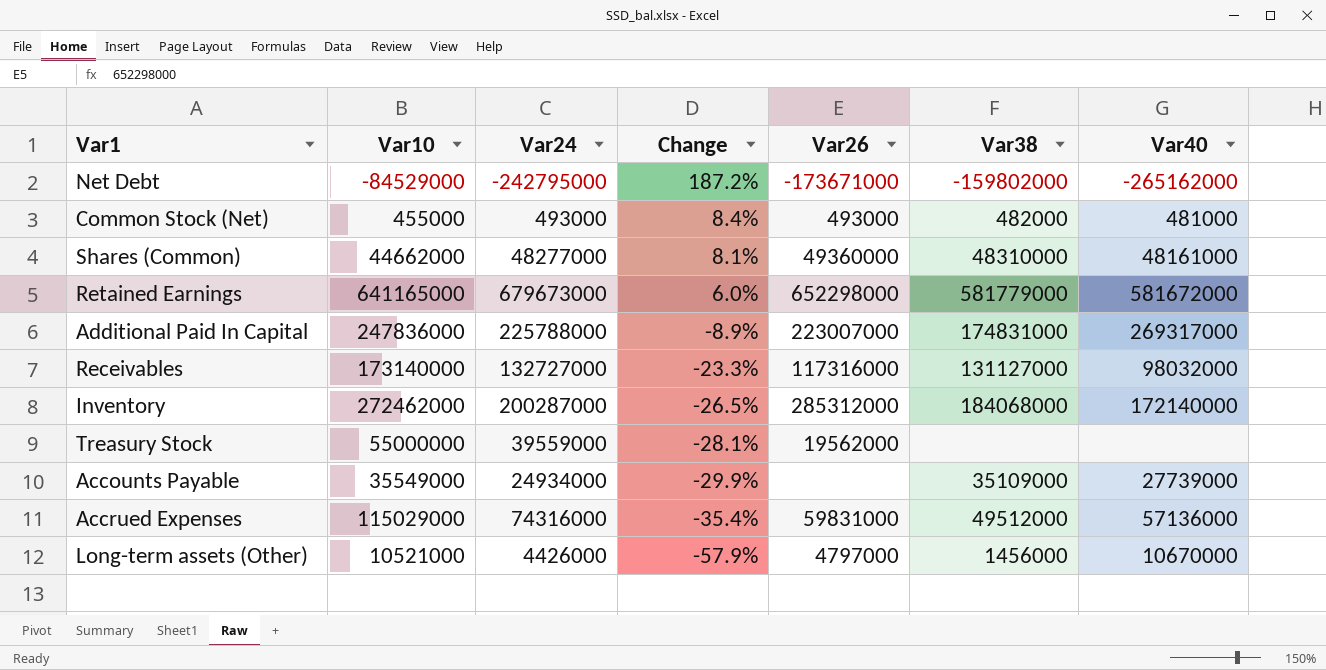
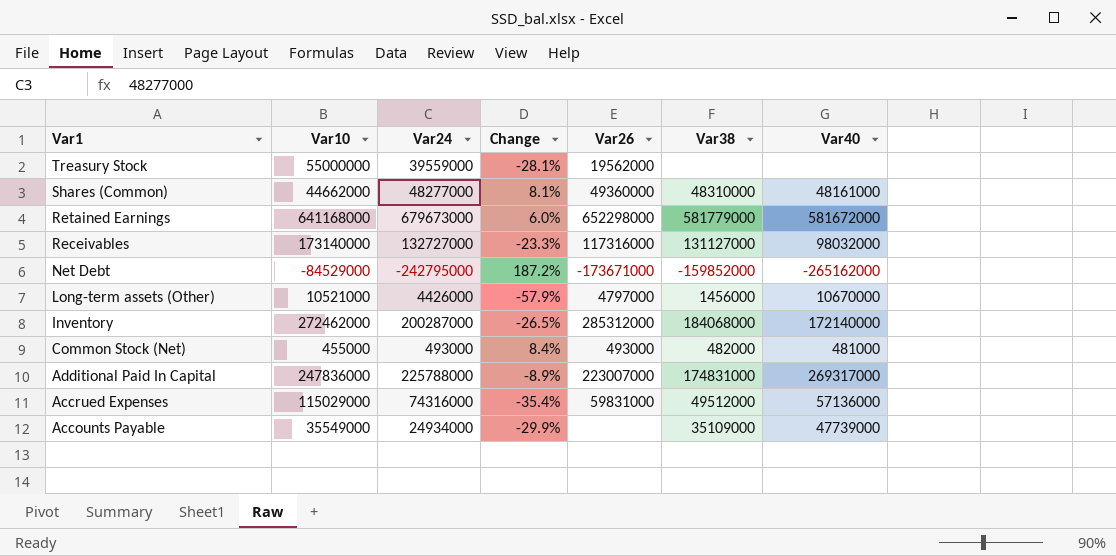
row order: Change descending -> Var1 descending
Retained Earnings | Var10: 641165000 -> 641168000
Net Debt | Var38: -159802000 -> -159852000
Accounts Payable | Var40: 27739000 -> 47739000

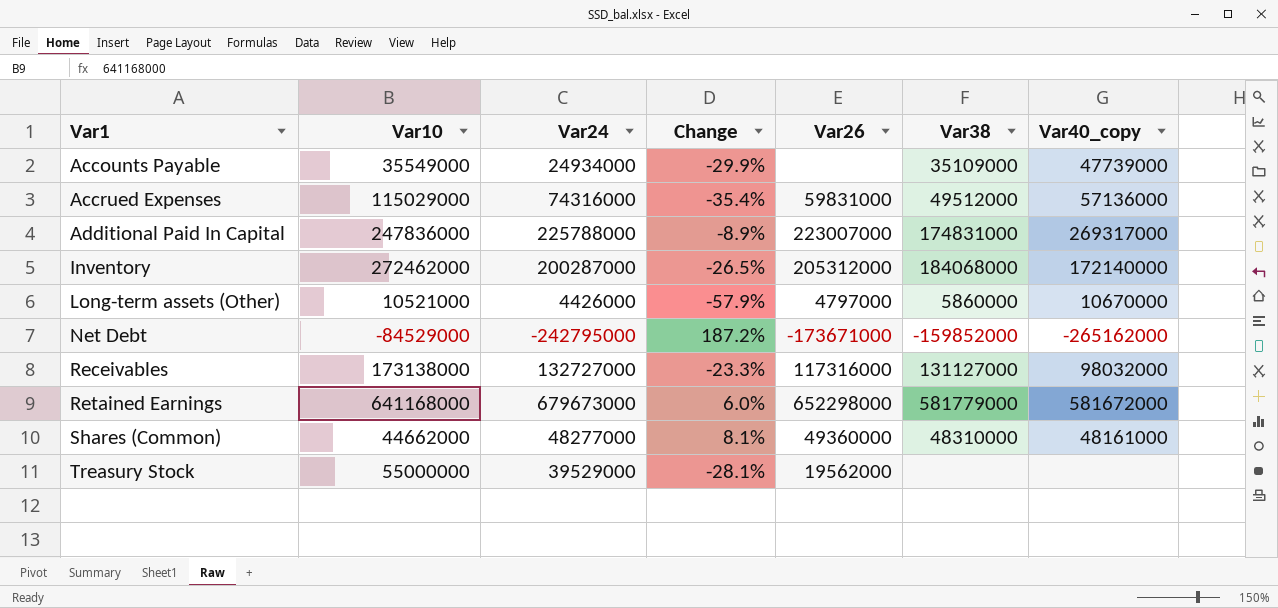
row order: Var1 descending -> Var1 ascending
column name: Var40 -> Var40_copy
row Common Stock (Net): 455000 | 493000 | 8.4% | 493000 | 482000 | 481000 -> none
Inventory | Var26: 285312000 -> 205312000
Long-term assets (Other) | Var38: 1456000 -> 5860000
Receivables | Var10: 173140000 -> 173138000
Treasury Stock | Var24: 39559000 -> 39529000

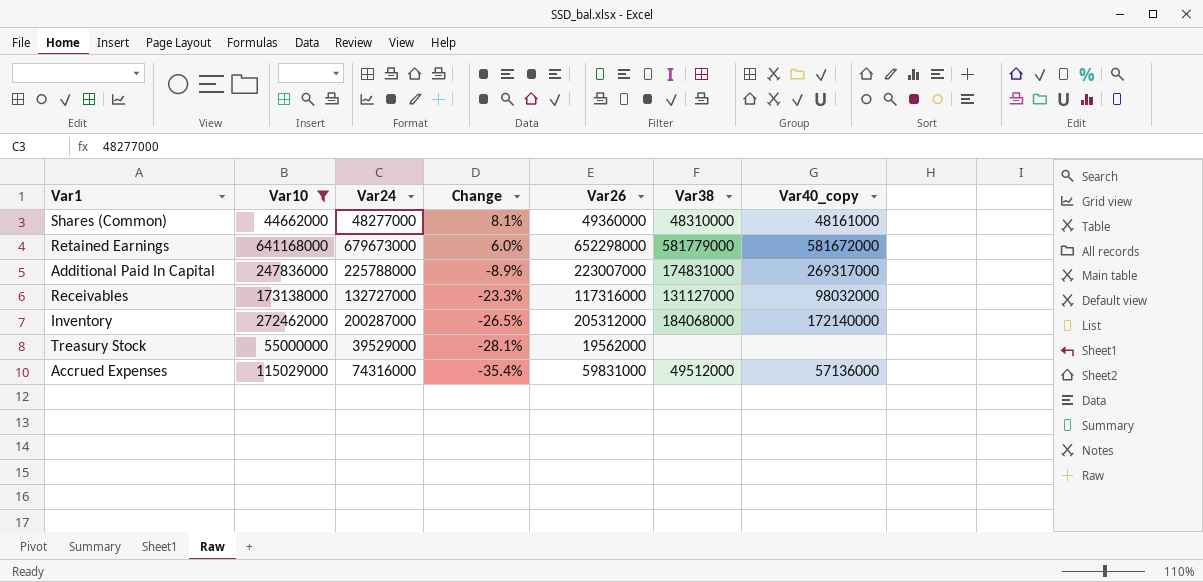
filter: none -> Var10 >= 44662000
row order: Var1 ascending -> Change descending

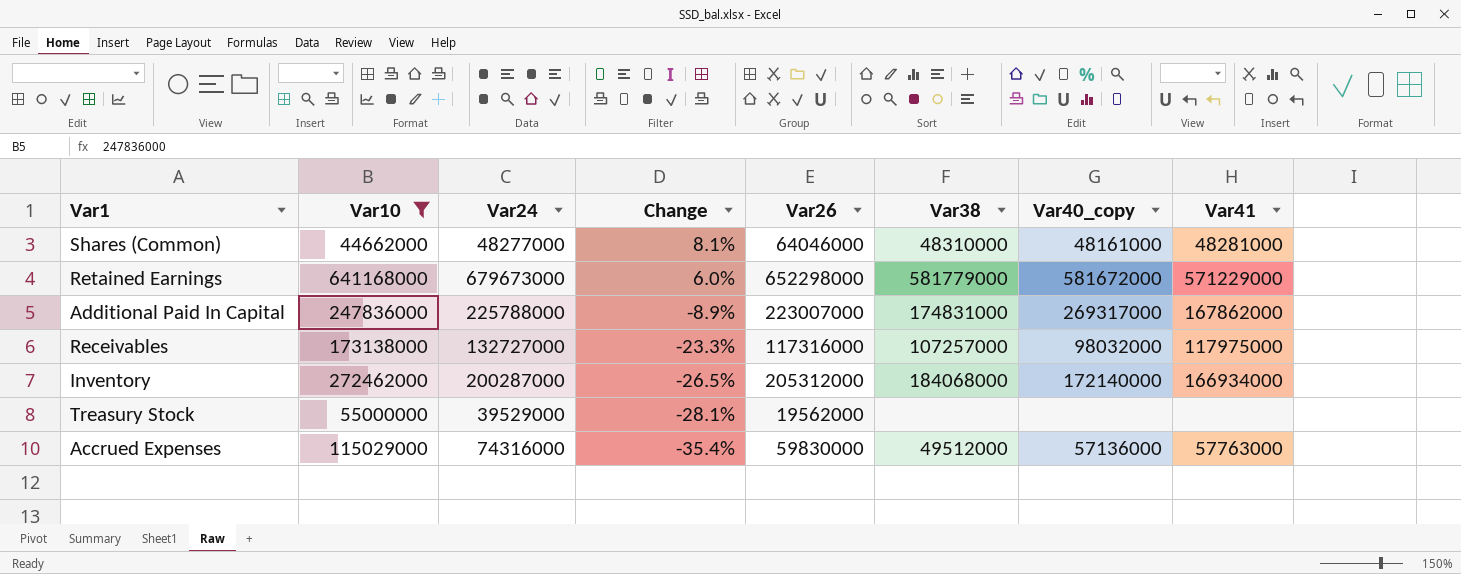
column Var41 | position: none -> 8
Shares (Common) | Var26: 49360000 -> 64046000
Receivables | Var38: 131127000 -> 107257000
Accrued Expenses | Var26: 59831000 -> 59830000

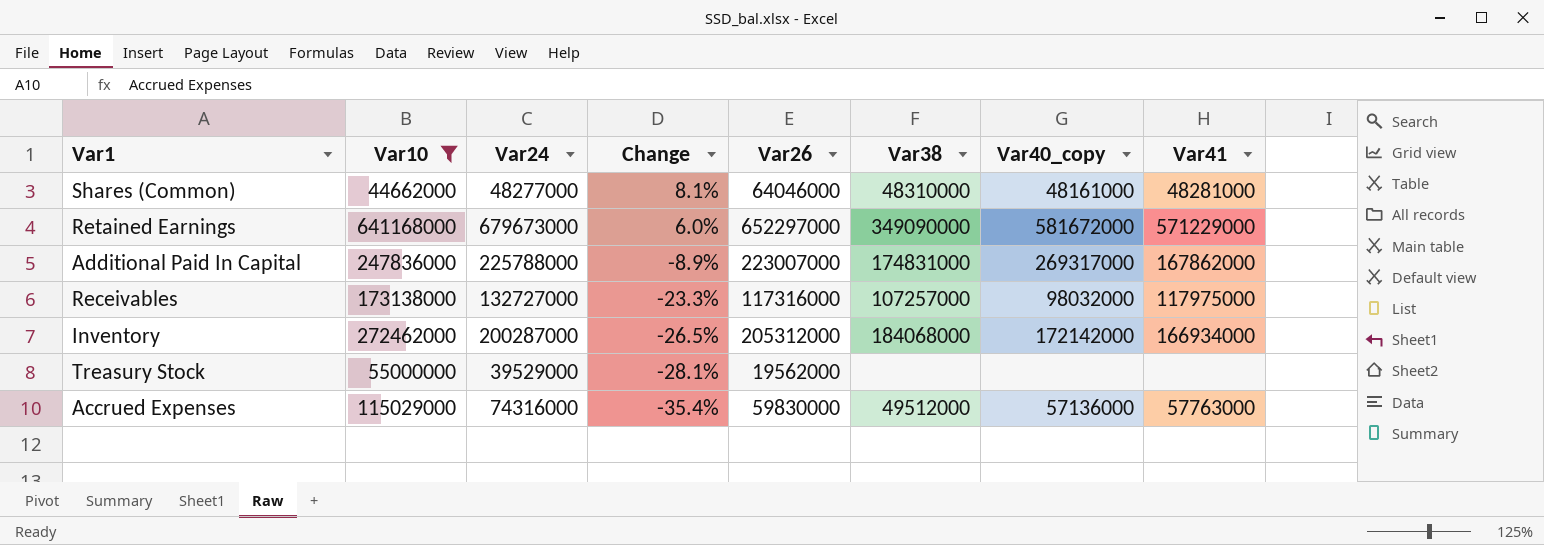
Retained Earnings | Var26: 652298000 -> 652297000
Retained Earnings | Var38: 581779000 -> 349090000
Inventory | Var40_copy: 172140000 -> 172142000

